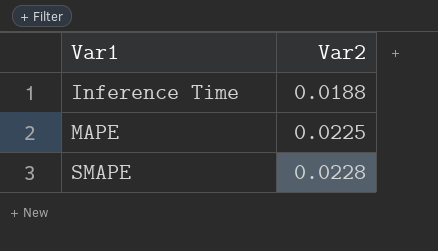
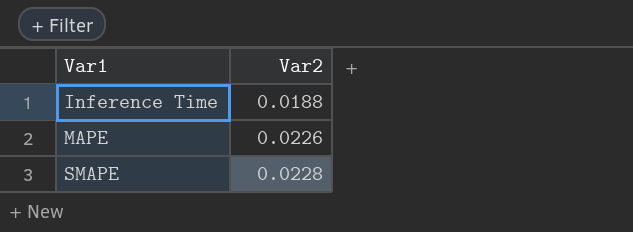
MAPE | Var2: 0.0225 -> 0.0226

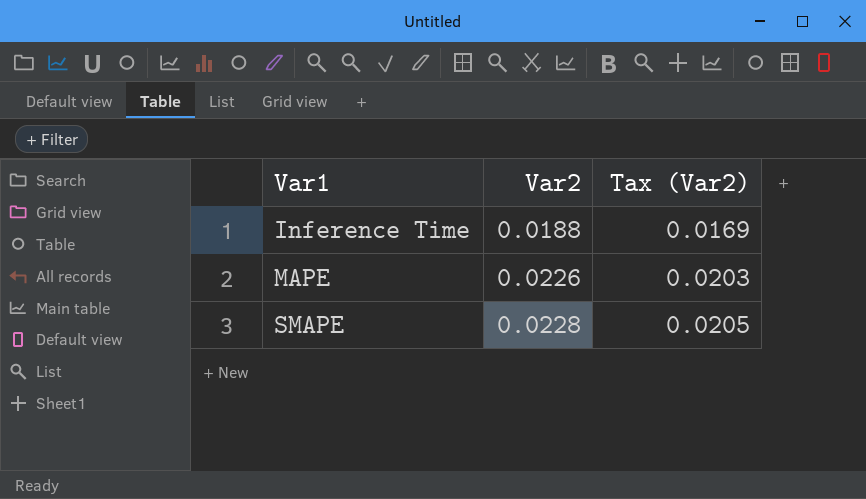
column Tax (Var2) | formula: none -> [Var2] * 0.9

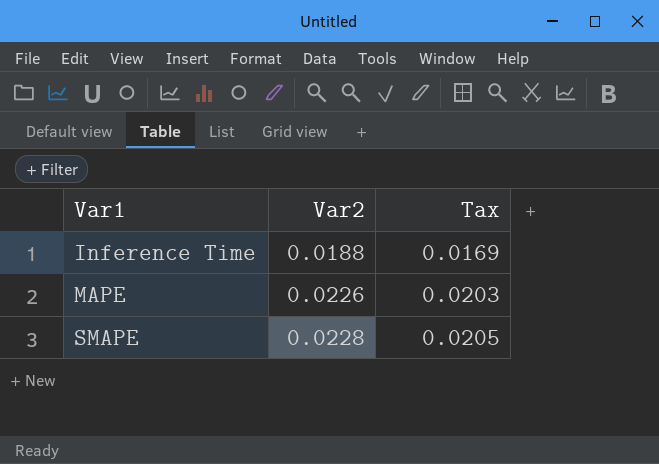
column name: Tax (Var2) -> Tax

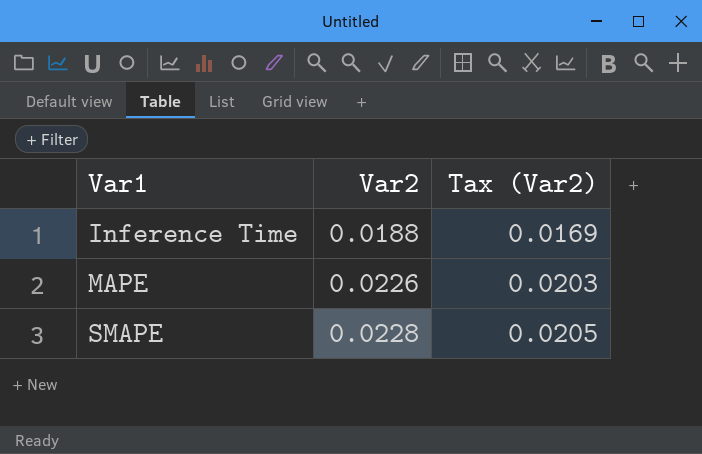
column name: Tax -> Tax (Var2)

